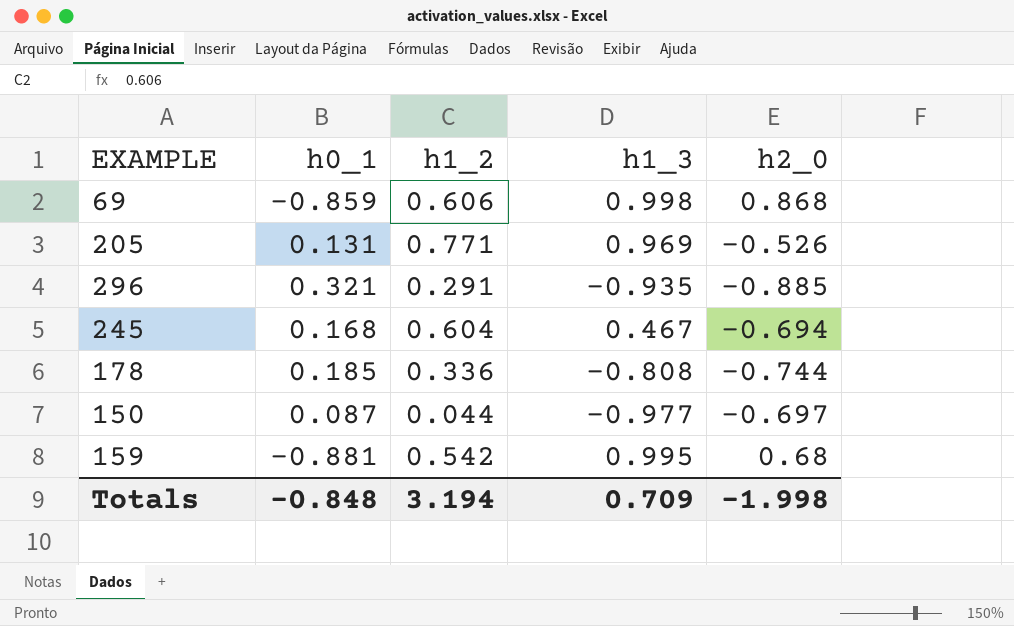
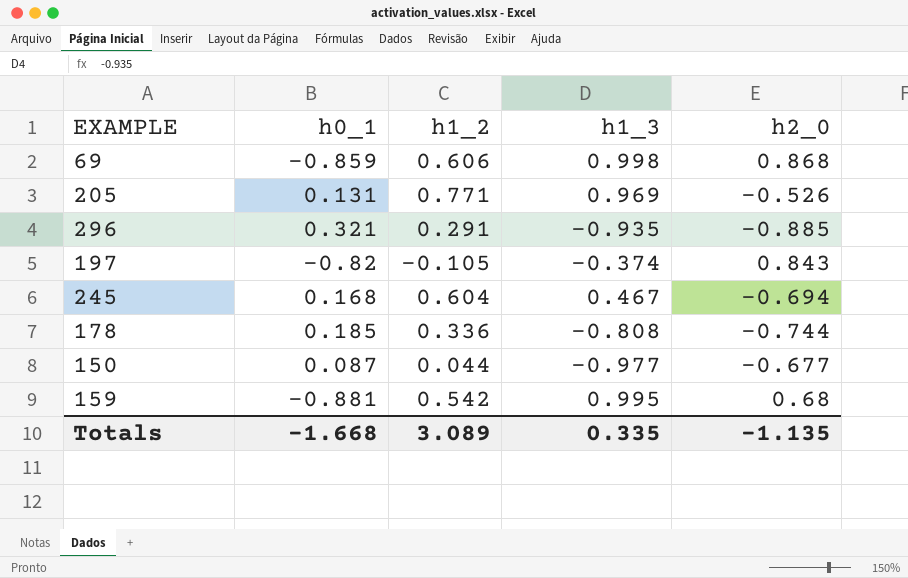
row 197: none -> -0.82 | -0.105 | -0.374 | 0.843
150 | h2_0: -0.697 -> -0.677
Totals | h0_1: -0.848 -> -1.668
Totals | h1_2: 3.194 -> 3.089
Totals | h1_3: 0.709 -> 0.335
Totals | h2_0: -1.998 -> -1.135

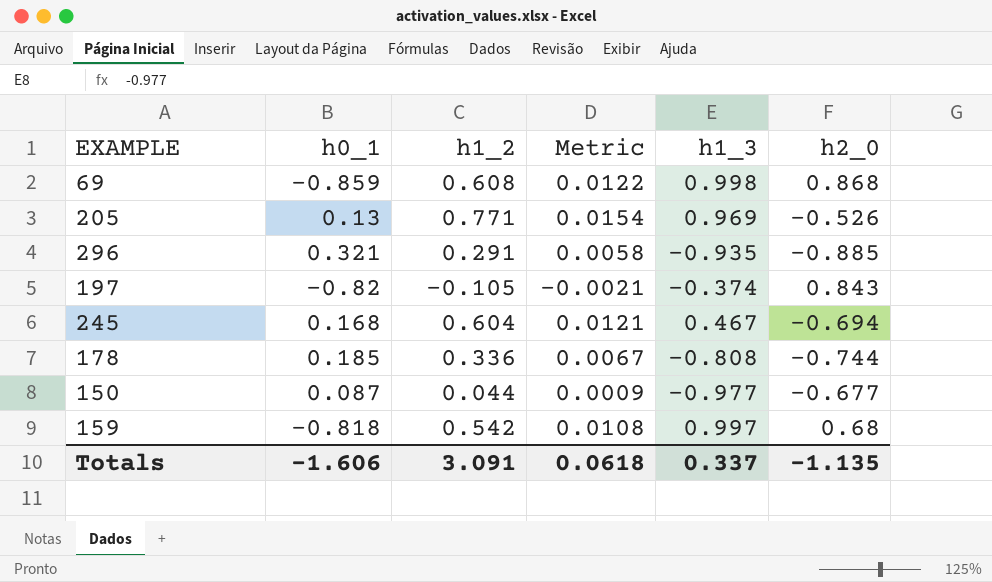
column Metric | formula: none -> [h1_2] * 0.02
69 | h1_2: 0.606 -> 0.608
205 | h0_1: 0.131 -> 0.13
159 | h0_1: -0.881 -> -0.818
159 | h1_3: 0.995 -> 0.997
Totals | h0_1: -1.668 -> -1.606
Totals | h1_2: 3.089 -> 3.091
Totals | h1_3: 0.335 -> 0.337

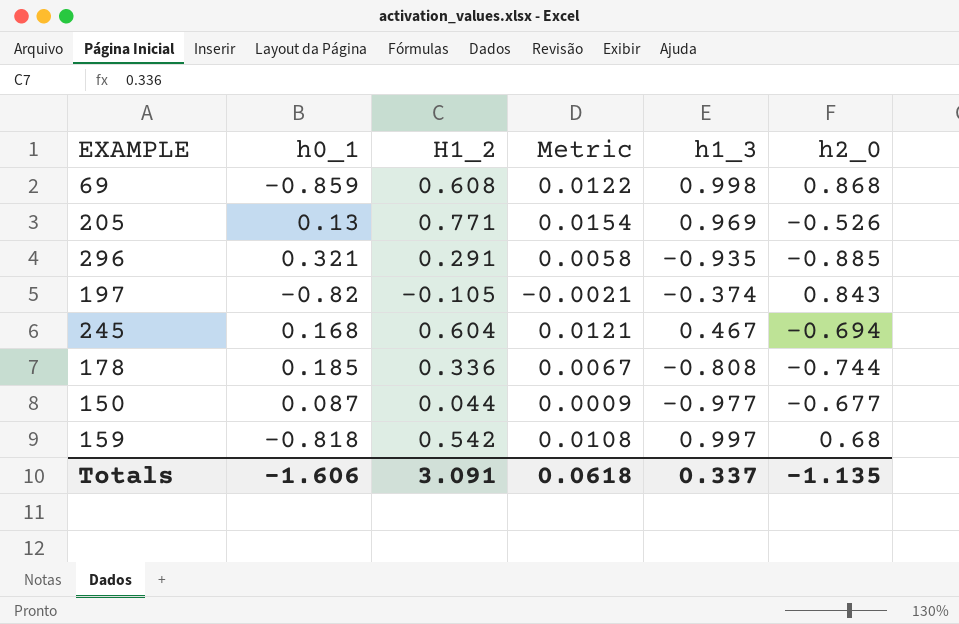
column name: h1_2 -> H1_2

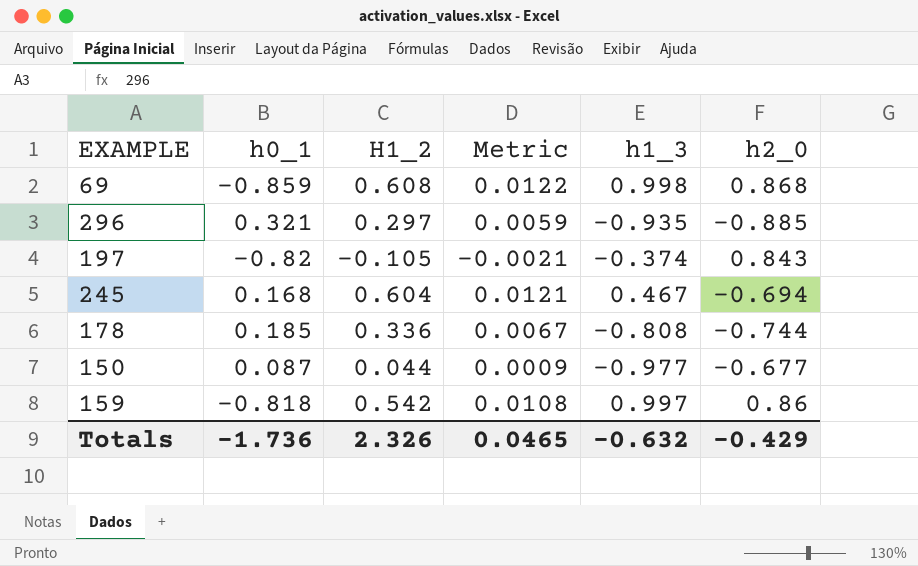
row 205: 0.13 | 0.771 | 0.0154 | 0.969 | -0.526 -> none
296 | H1_2: 0.291 -> 0.297
296 | Metric: 0.0058 -> 0.0059
159 | h2_0: 0.68 -> 0.86
Totals | h0_1: -1.606 -> -1.736
Totals | H1_2: 3.091 -> 2.326
Totals | Metric: 0.0618 -> 0.0465
Totals | h1_3: 0.337 -> -0.632
Totals | h2_0: -1.135 -> -0.429

